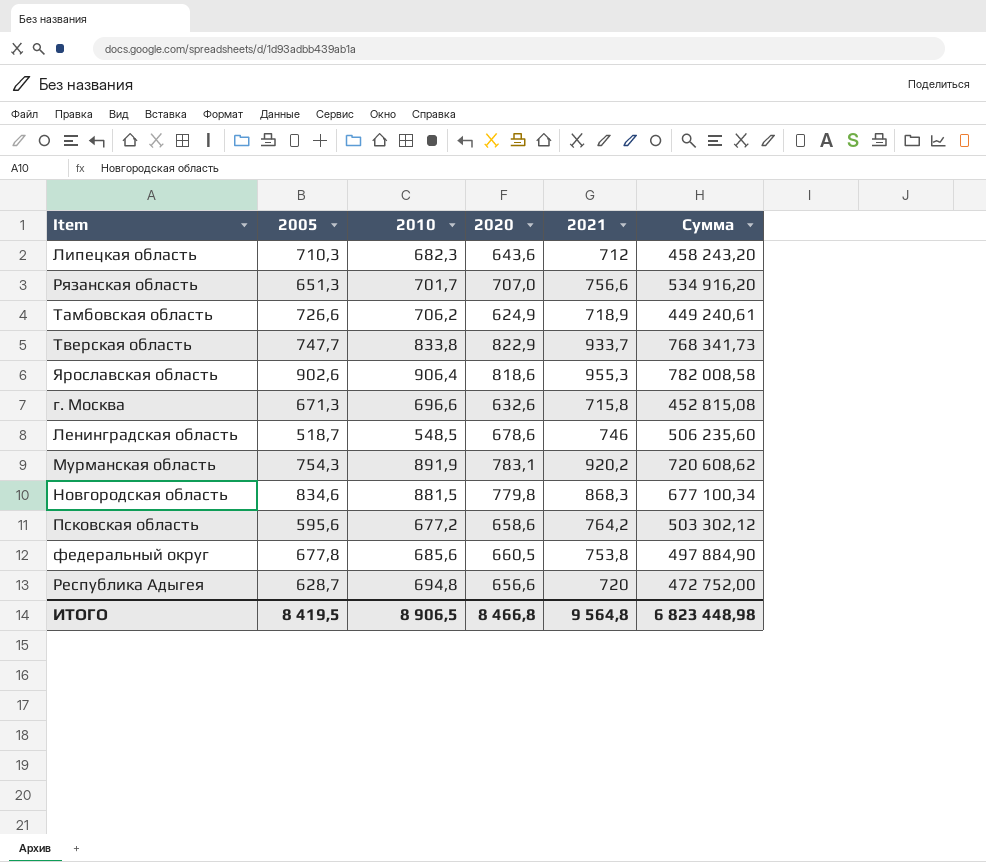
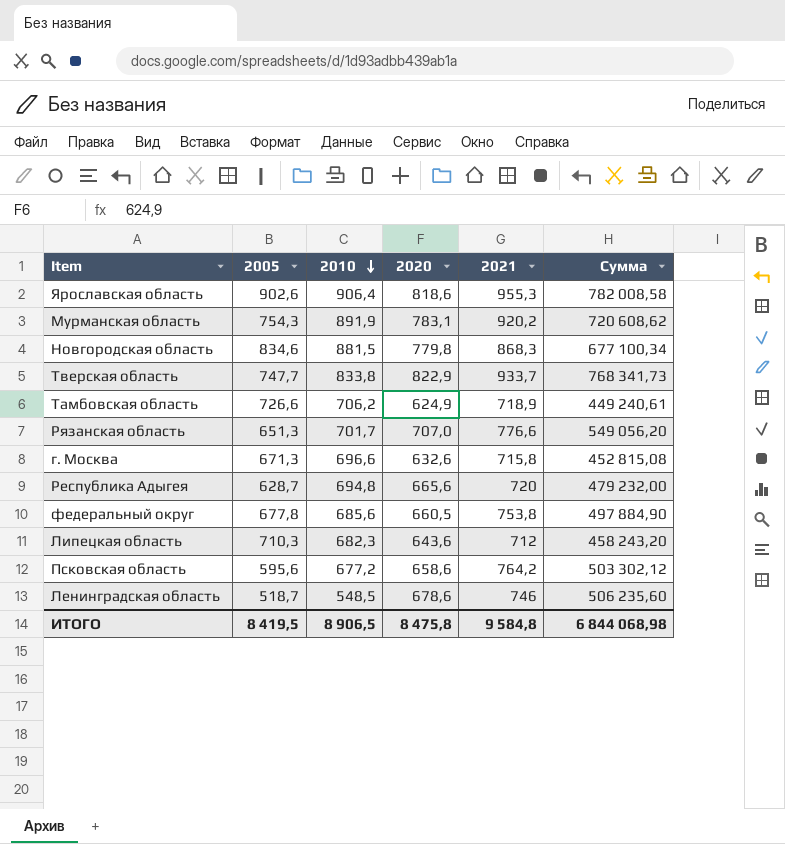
row order: none -> 2010 descending
Рязанская область | 2021: 756,6 -> 776,6
Рязанская область | Сумма: 534 916,20 -> 549 056,20
Республика Адыгея | 2020: 656,6 -> 665,6
Республика Адыгея | Сумма: 472 752,00 -> 479 232,00
ИТОГО | 2020: 8 466,8 -> 8 475,8
ИТОГО | 2021: 9 564,8 -> 9 584,8
ИТОГО | Сумма: 6 823 448,98 -> 6 844 068,98

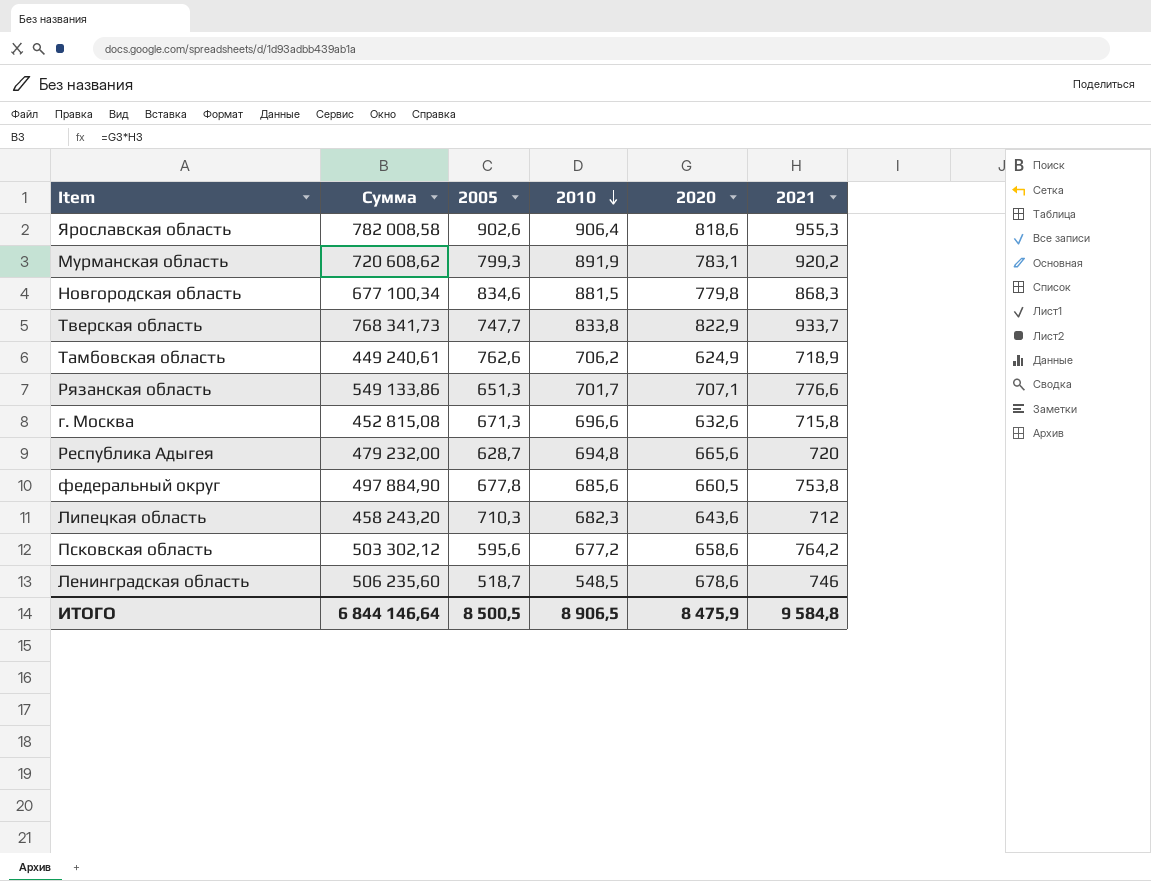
column Сумма | position: 6 -> 2
Мурманская область | 2005: 754,3 -> 799,3
Тамбовская область | 2005: 726,6 -> 762,6
Рязанская область | Сумма: 549 056,20 -> 549 133,86
Рязанская область | 2020: 707,0 -> 707,1
ИТОГО | Сумма: 6 844 068,98 -> 6 844 146,64
ИТОГО | 2005: 8 419,5 -> 8 500,5
ИТОГО | 2020: 8 475,8 -> 8 475,9

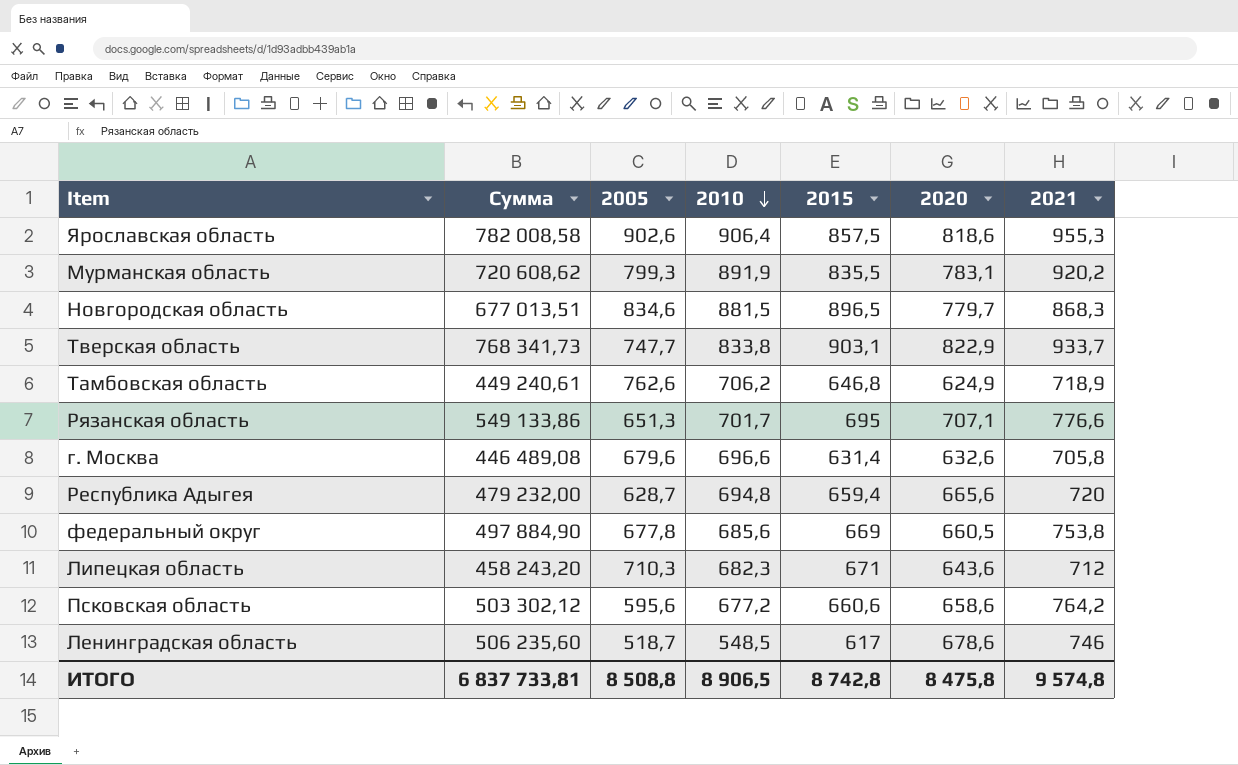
column 2015 | position: none -> 5
Новгородская область | Сумма: 677 100,34 -> 677 013,51
Новгородская область | 2020: 779,8 -> 779,7
г. Москва | Сумма: 452 815,08 -> 446 489,08
г. Москва | 2005: 671,3 -> 679,6
г. Москва | 2021: 715,8 -> 705,8
ИТОГО | Сумма: 6 844 146,64 -> 6 837 733,81
ИТОГО | 2005: 8 500,5 -> 8 508,8
ИТОГО | 2020: 8 475,9 -> 8 475,8
ИТОГО | 2021: 9 584,8 -> 9 574,8

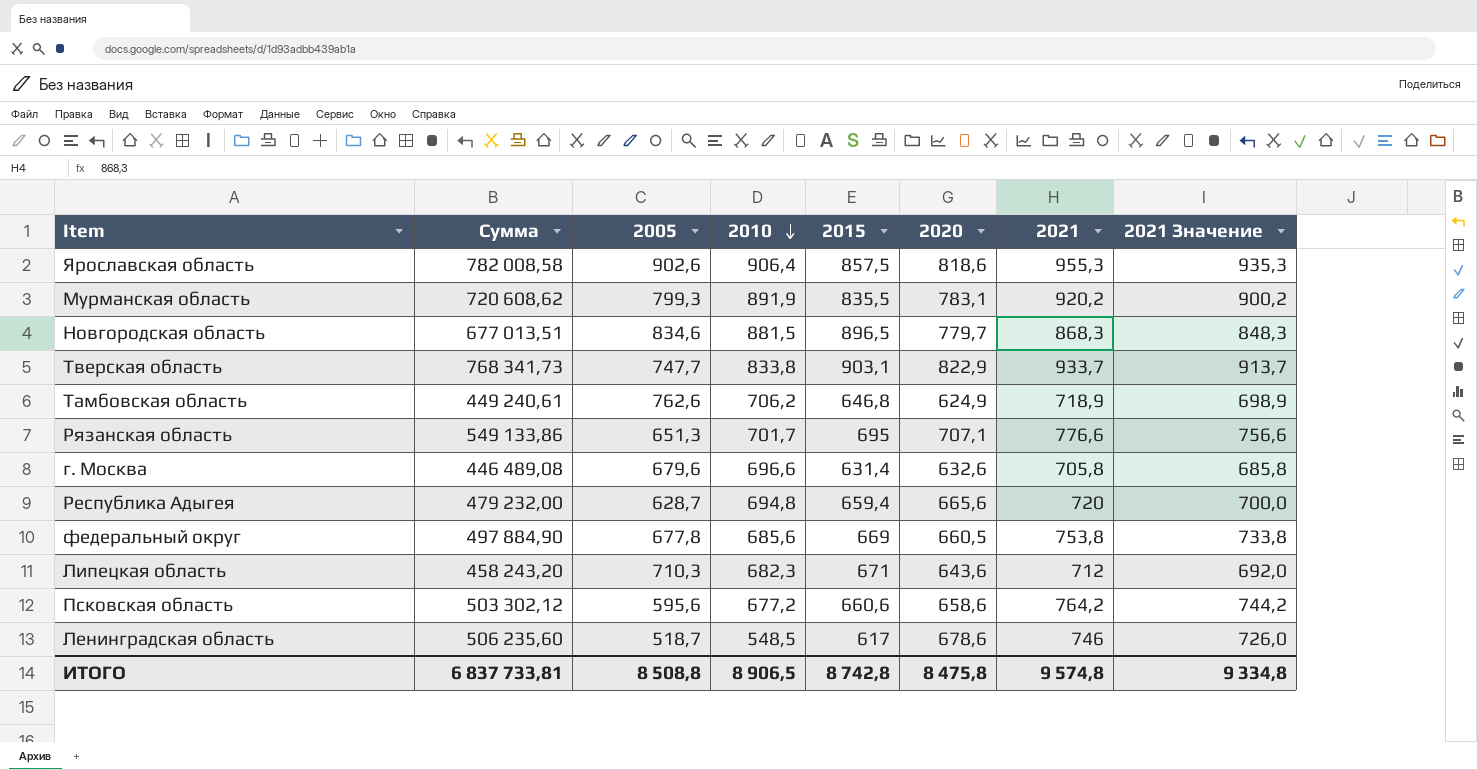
column 2021 Значение | formula: none -> [2021] - 20

